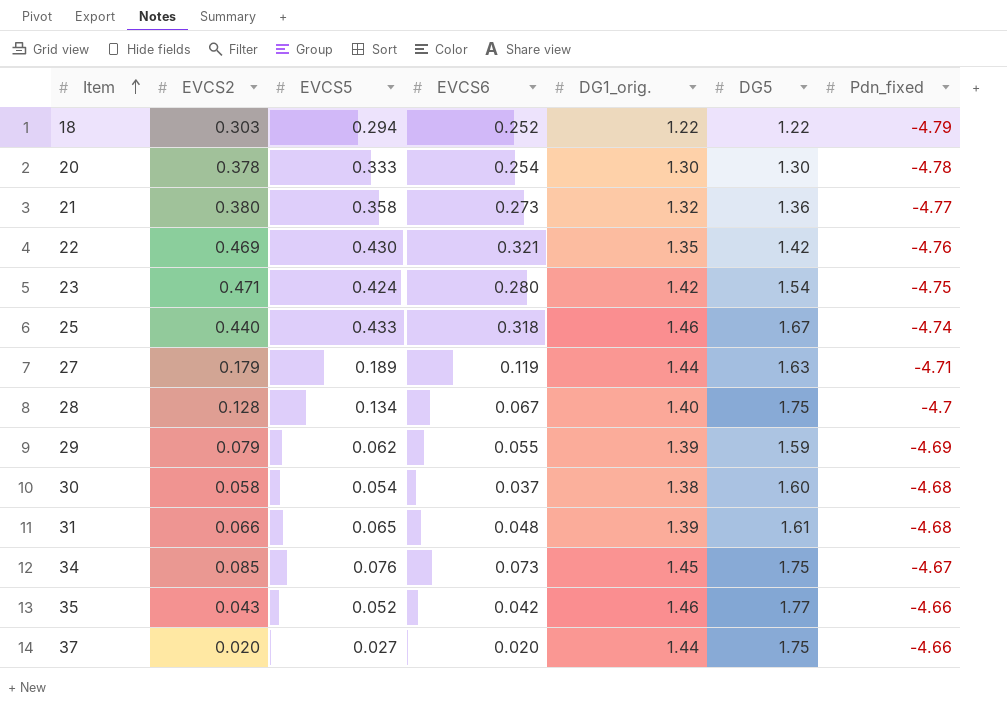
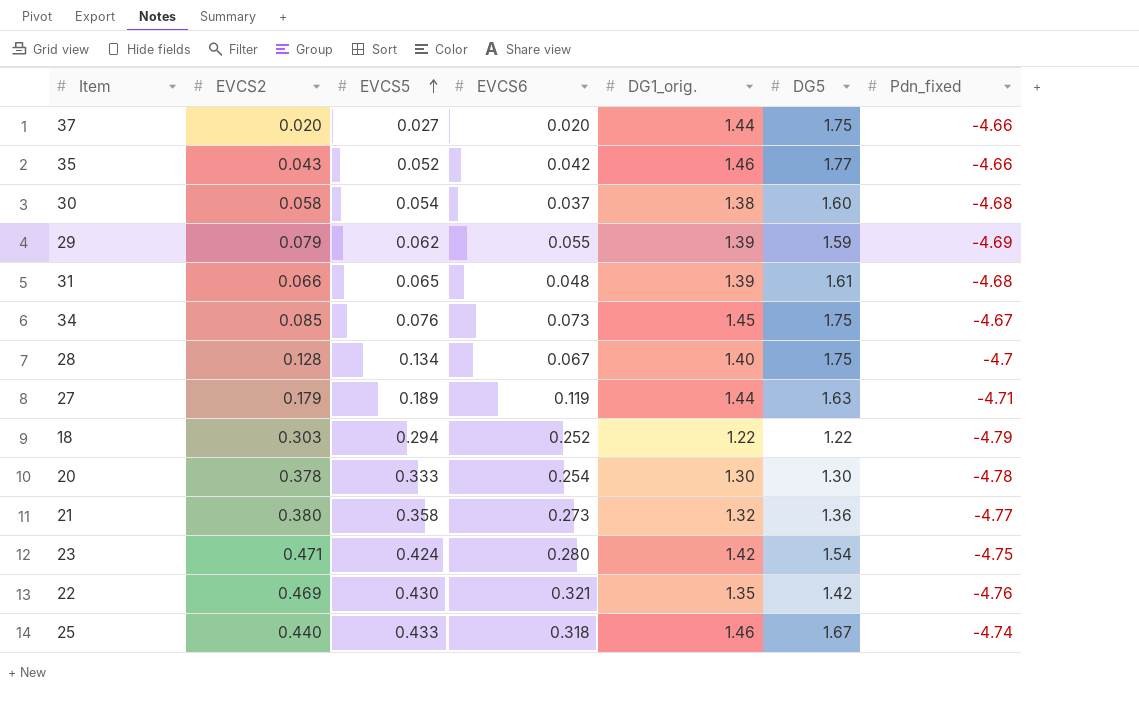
row order: Item ascending -> EVCS5 ascending

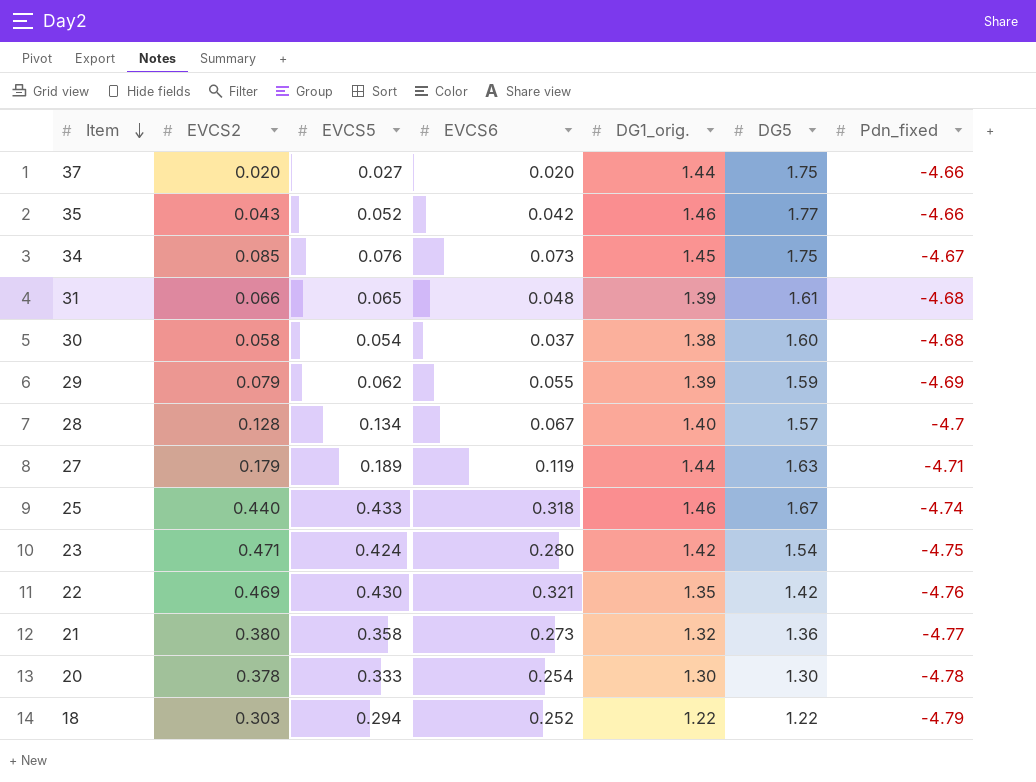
row order: EVCS5 ascending -> Item descending
28 | DG5: 1.75 -> 1.57

